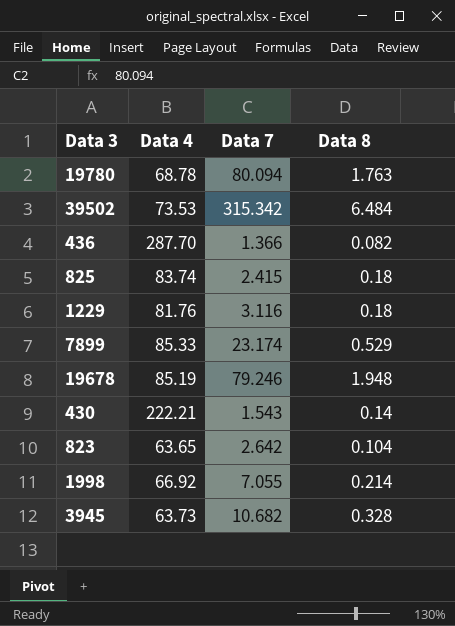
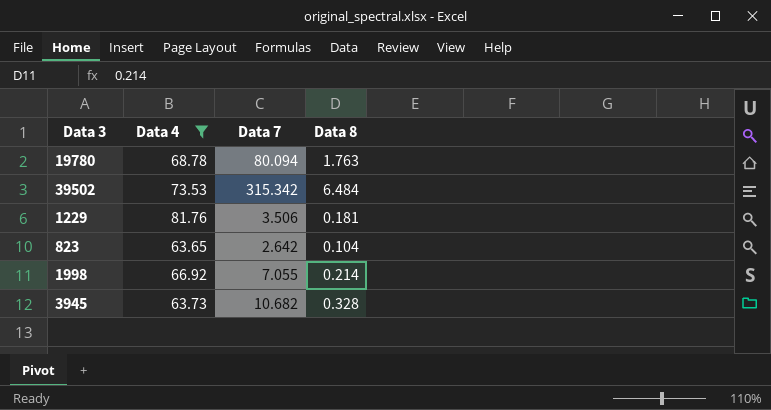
filter: none -> Data 4 <= 81.76
1229 | Data 7: 3.116 -> 3.506
1229 | Data 8: 0.18 -> 0.181

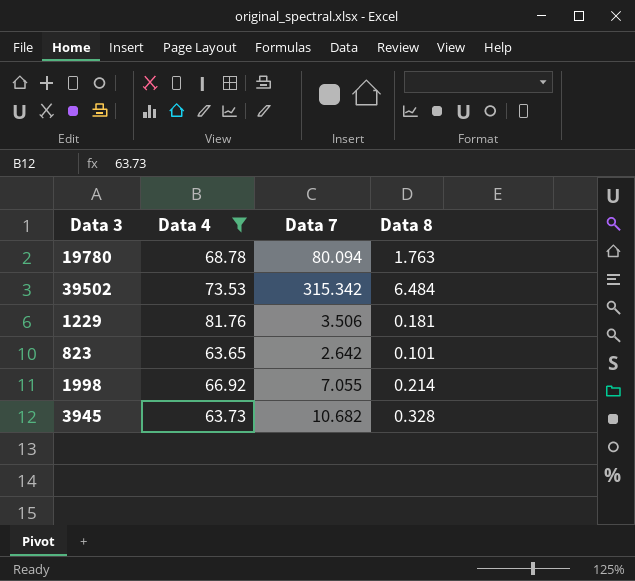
823 | Data 8: 0.104 -> 0.101

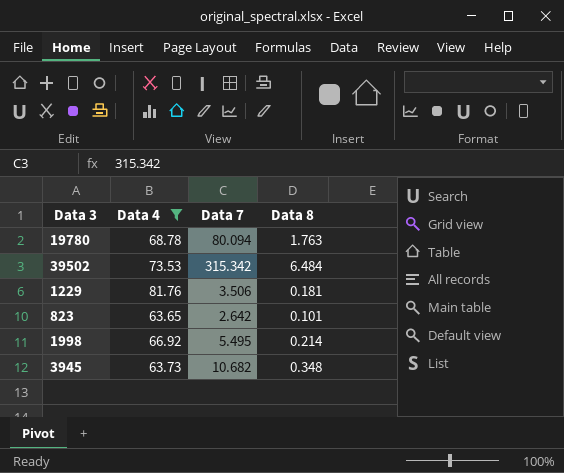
1998 | Data 7: 7.055 -> 5.495
3945 | Data 8: 0.328 -> 0.348

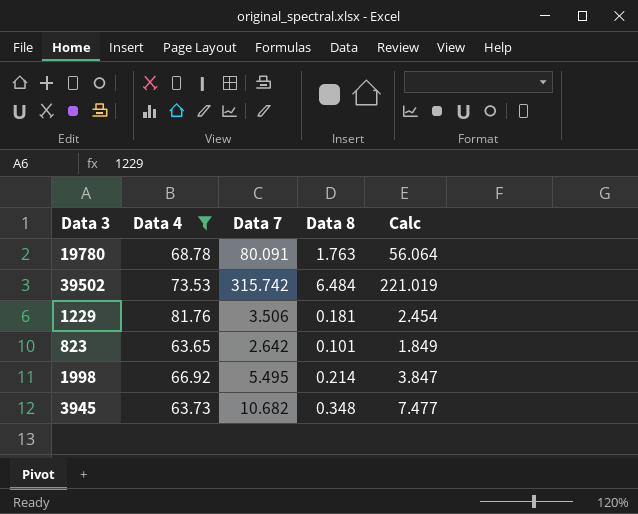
column Calc | formula: none -> [Data 7] * 0.7
19780 | Data 7: 80.094 -> 80.091
39502 | Data 7: 315.342 -> 315.742

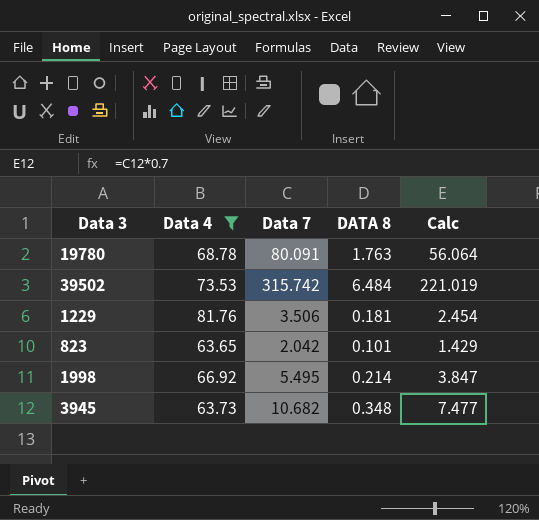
column name: Data 8 -> DATA 8
823 | Data 7: 2.642 -> 2.042
823 | Calc: 1.849 -> 1.429

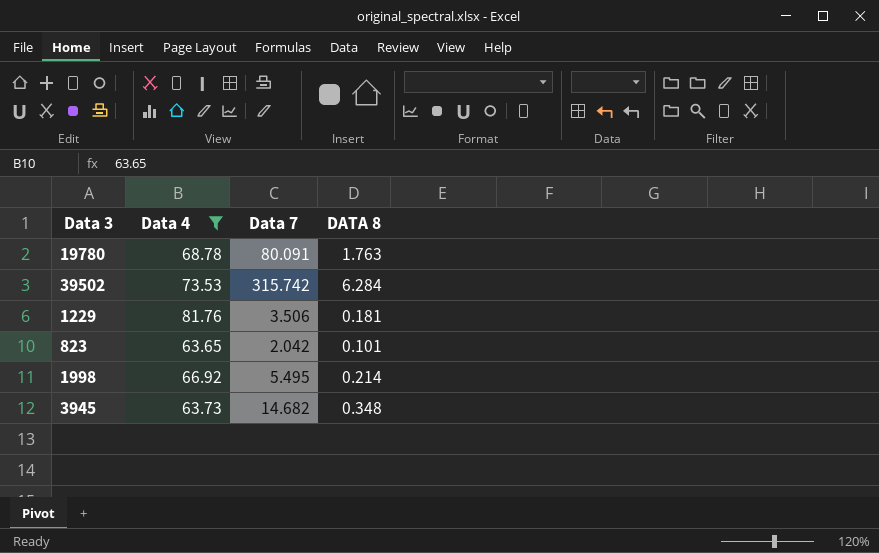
column Calc | formula: [Data 7] * 0.7 -> none
39502 | DATA 8: 6.484 -> 6.284
3945 | Data 7: 10.682 -> 14.682

